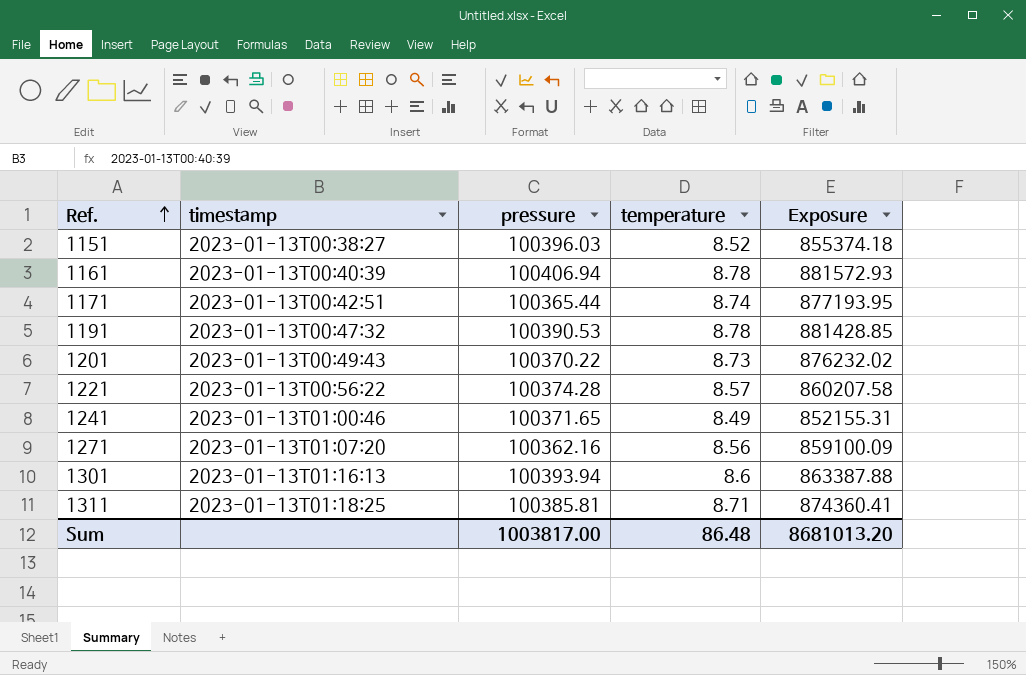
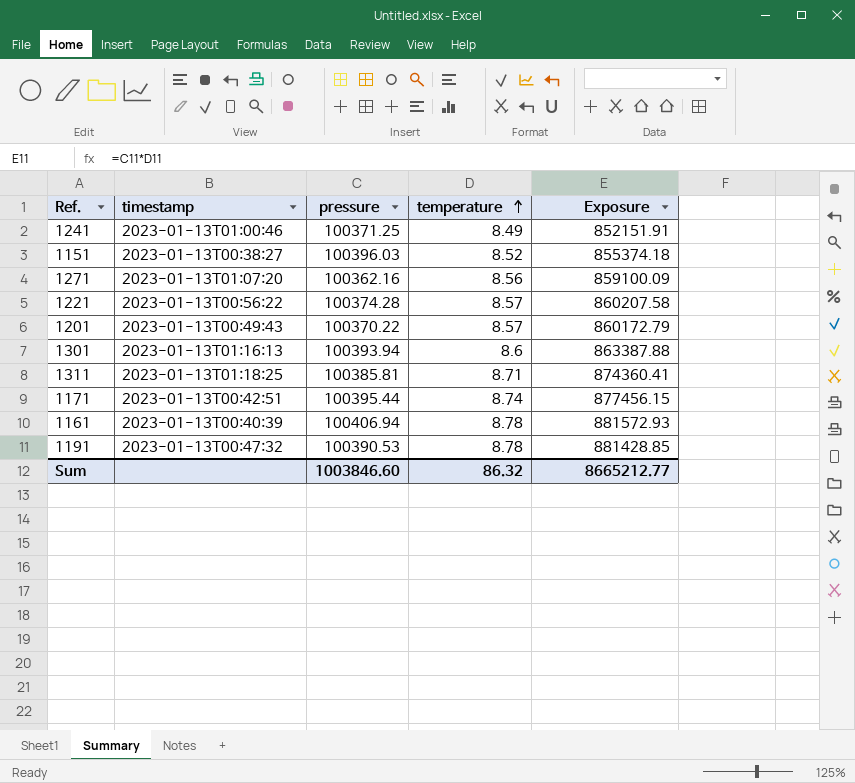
row order: Ref. ascending -> temperature ascending
1241 | pressure: 100371.65 -> 100371.25
1241 | Exposure: 852155.31 -> 852151.91
1201 | temperature: 8.73 -> 8.57
1201 | Exposure: 876232.02 -> 860172.79
1171 | pressure: 100365.44 -> 100395.44
1171 | Exposure: 877193.95 -> 877456.15
Sum | pressure: 1003817.00 -> 1003846.60
Sum | temperature: 86.48 -> 86.32
Sum | Exposure: 8681013.20 -> 8665212.77

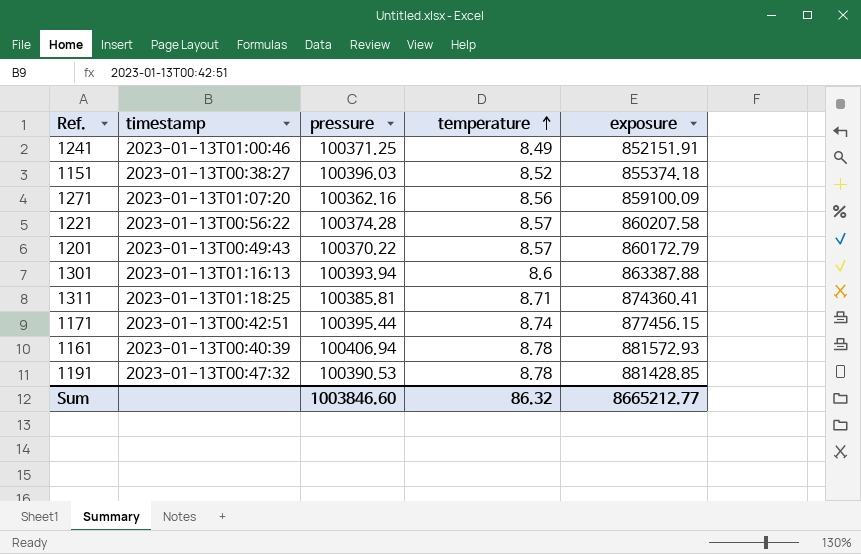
column name: Exposure -> exposure

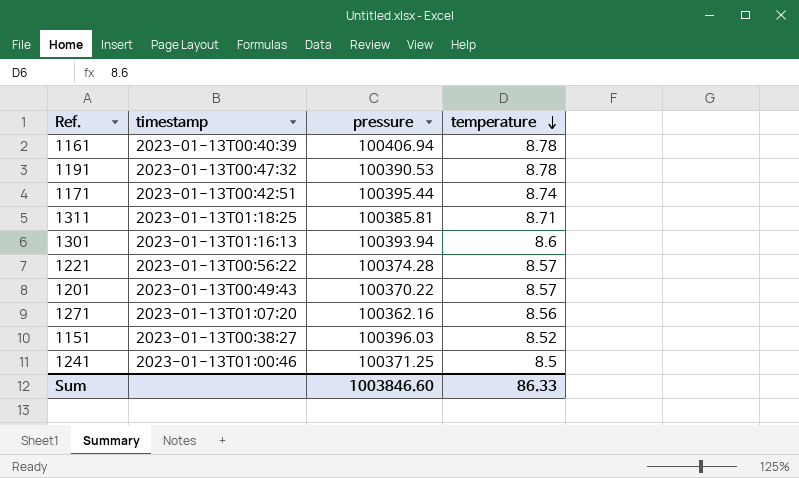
row order: temperature ascending -> temperature descending
column exposure | formula: [pressure] * [temperature] -> none
1241 | temperature: 8.49 -> 8.5
Sum | temperature: 86.32 -> 86.33

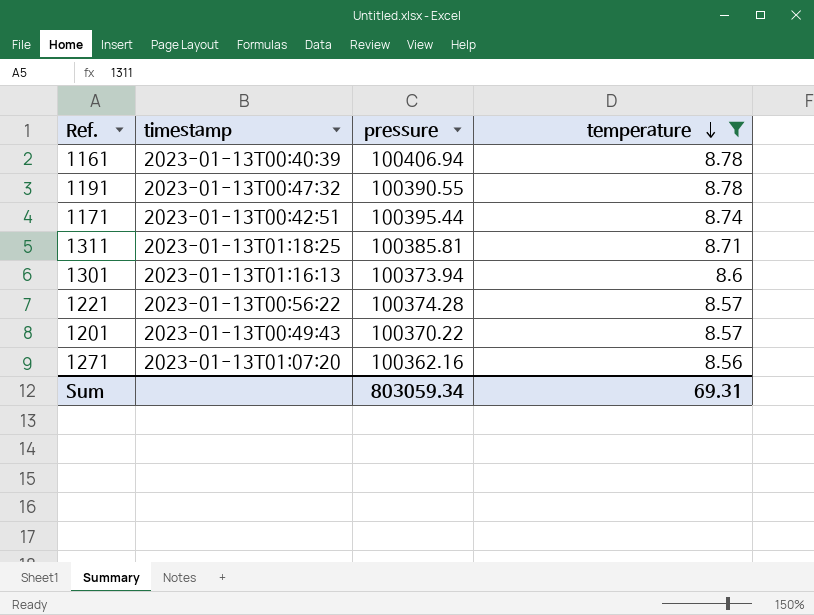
filter: none -> temperature >= 8.56
1191 | pressure: 100390.53 -> 100390.55
1301 | pressure: 100393.94 -> 100373.94
Sum | pressure: 1003846.60 -> 803059.34
Sum | temperature: 86.33 -> 69.31

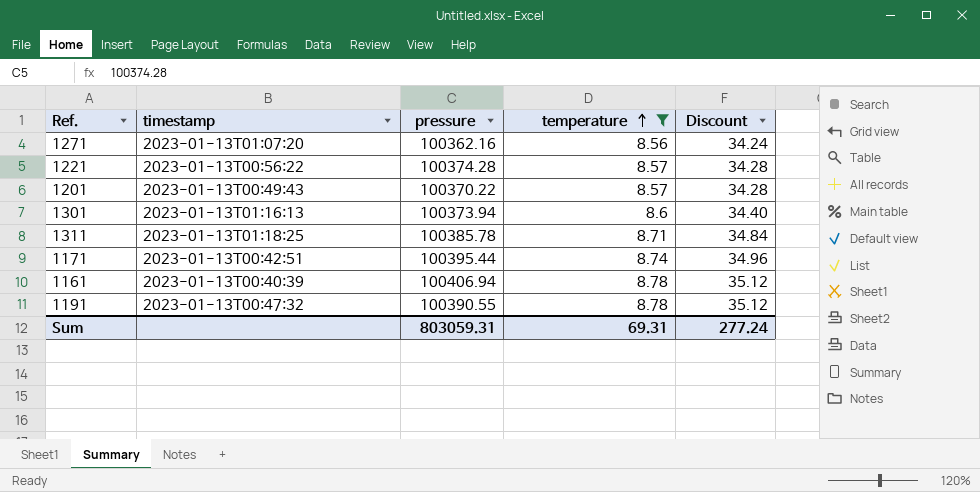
row order: temperature descending -> temperature ascending
column Discount | formula: none -> [temperature] * 4
1311 | pressure: 100385.81 -> 100385.78
Sum | pressure: 803059.34 -> 803059.31

